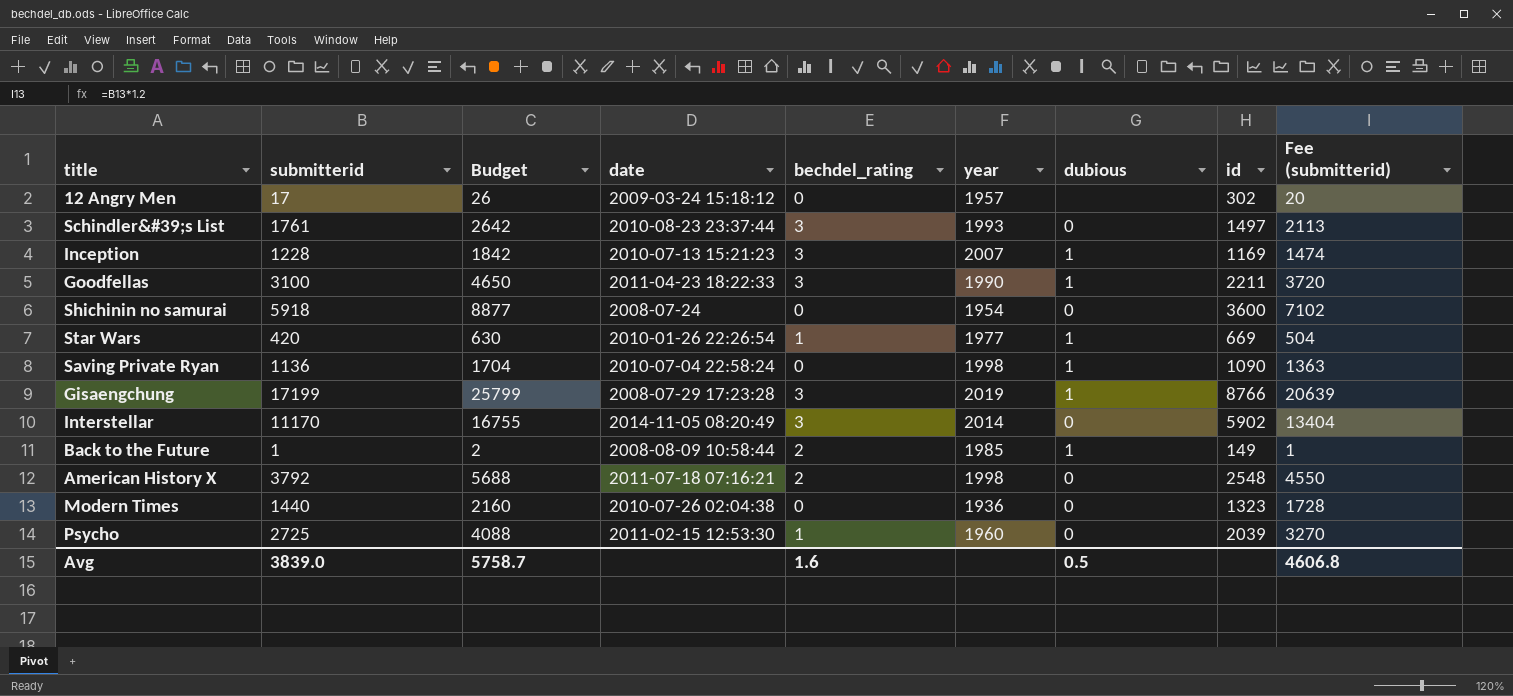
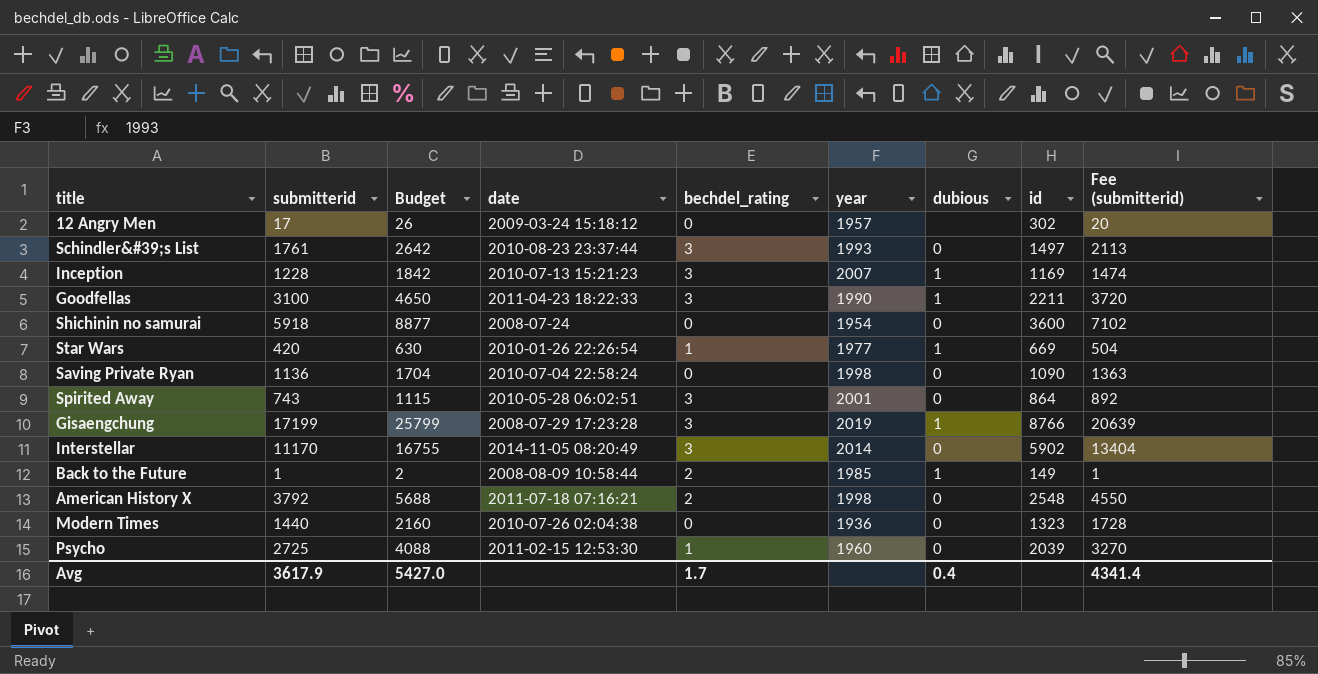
Saving Private Ryan | dubious: 1 -> 0
row Spirited Away: none -> 743 | 1115 | 2010-05-28 06:02:51 | 3 | 2001 | 0 | 864 | 892
Avg | submitterid: 3839.0 -> 3617.9
Avg | Budget: 5758.7 -> 5427.0
Avg | bechdel_rating: 1.6 -> 1.7
Avg | dubious: 0.5 -> 0.4
Avg | Fee (submitterid): 4606.8 -> 4341.4

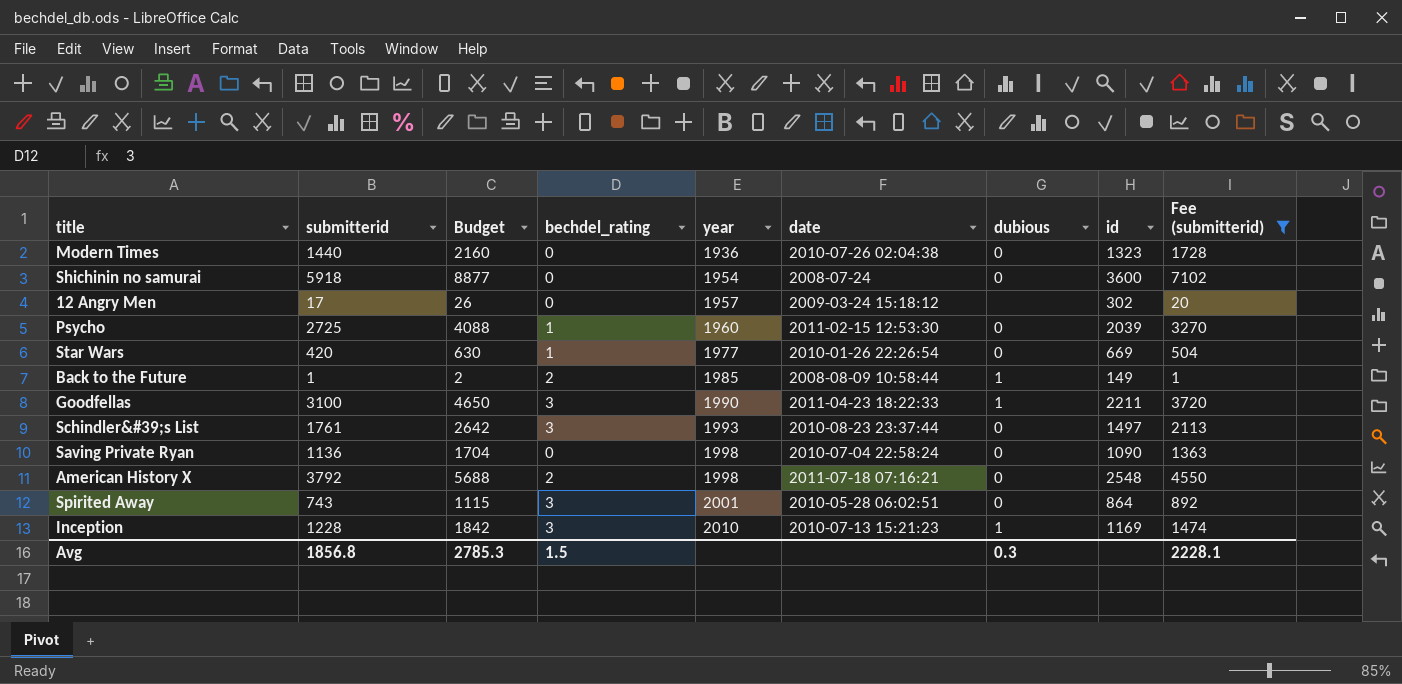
filter: none -> Fee (submitterid) <= 7102
row order: none -> year ascending
column date | position: 4 -> 6
Star Wars | dubious: 1 -> 0
Inception | year: 2007 -> 2010
Avg | submitterid: 3617.9 -> 1856.8
Avg | Budget: 5427.0 -> 2785.3
Avg | bechdel_rating: 1.7 -> 1.5
Avg | dubious: 0.4 -> 0.3
Avg | Fee (submitterid): 4341.4 -> 2228.1

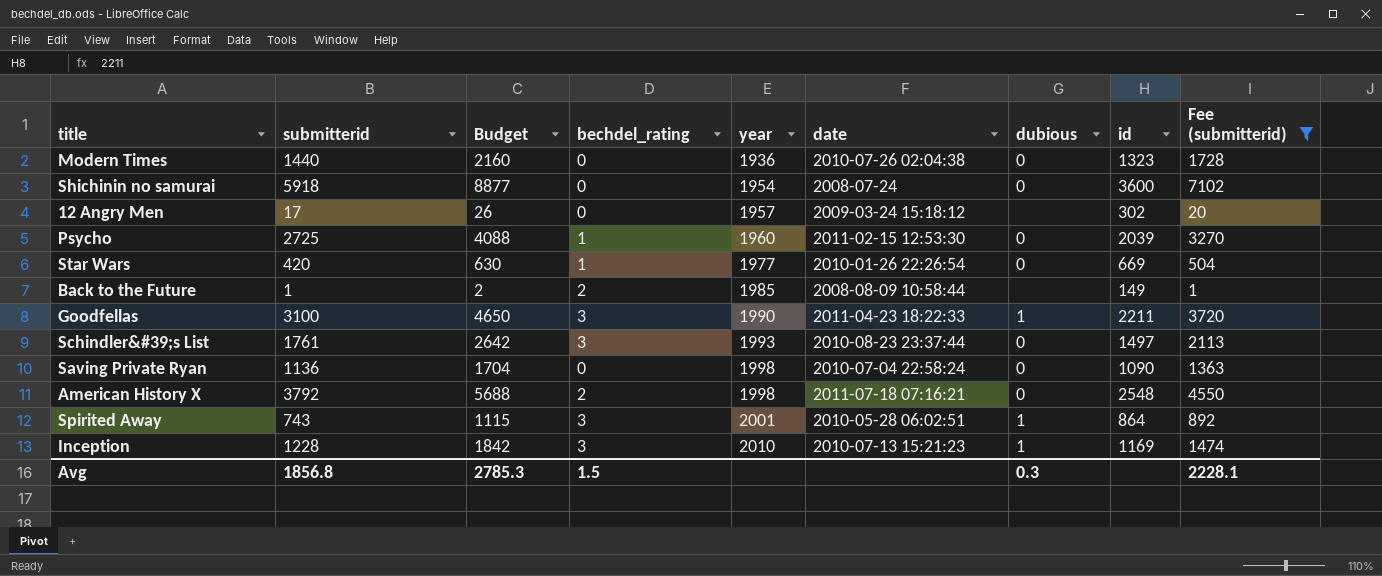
Back to the Future | dubious: 1 -> none
Spirited Away | dubious: 0 -> 1

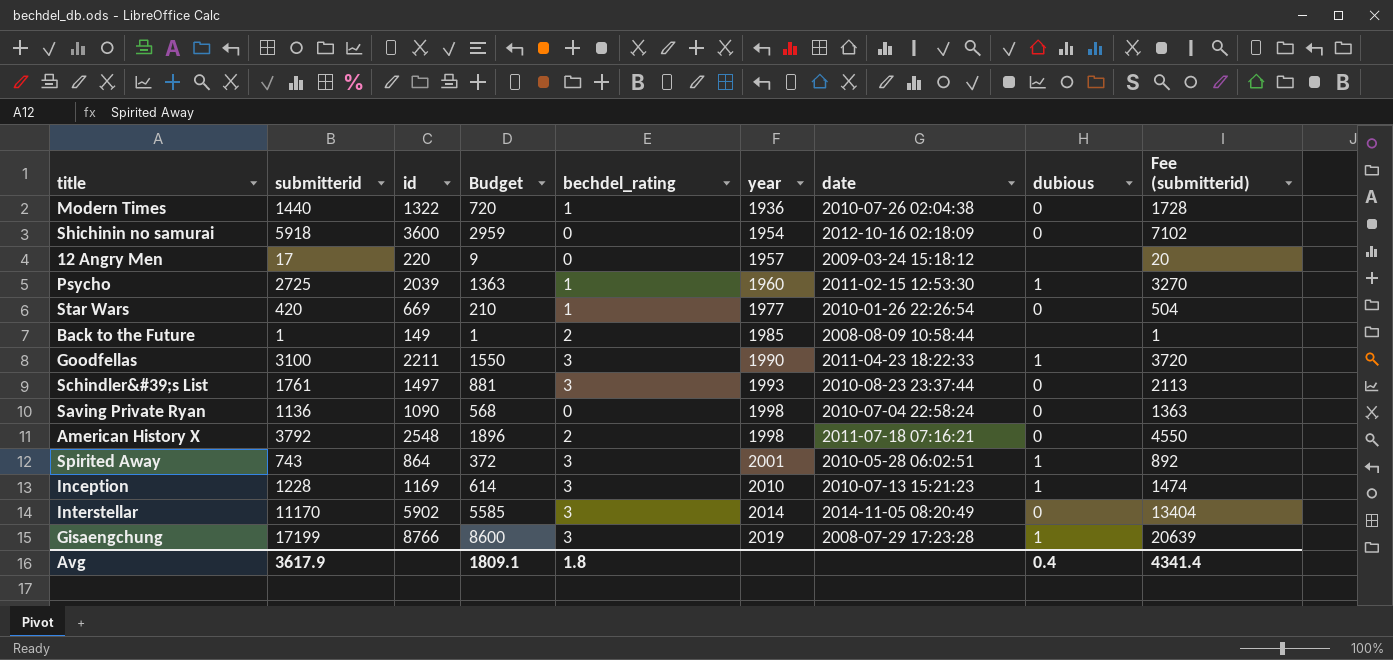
filter: Fee (submitterid) <= 7102 -> none
column id | position: 8 -> 3
column Budget | formula: [submitterid] * 1.5 -> [submitterid] * 0.5
Modern Times | id: 1323 -> 1322
Modern Times | bechdel_rating: 0 -> 1
Shichinin no samurai | date: 2008-07-24 -> 2012-10-16 02:18:09
12 Angry Men | id: 302 -> 220
Psycho | dubious: 0 -> 1
Avg | submitterid: 1856.8 -> 3617.9
Avg | Budget: 2785.3 -> 1809.1
Avg | bechdel_rating: 1.5 -> 1.8
Avg | dubious: 0.3 -> 0.4
Avg | Fee (submitterid): 2228.1 -> 4341.4

